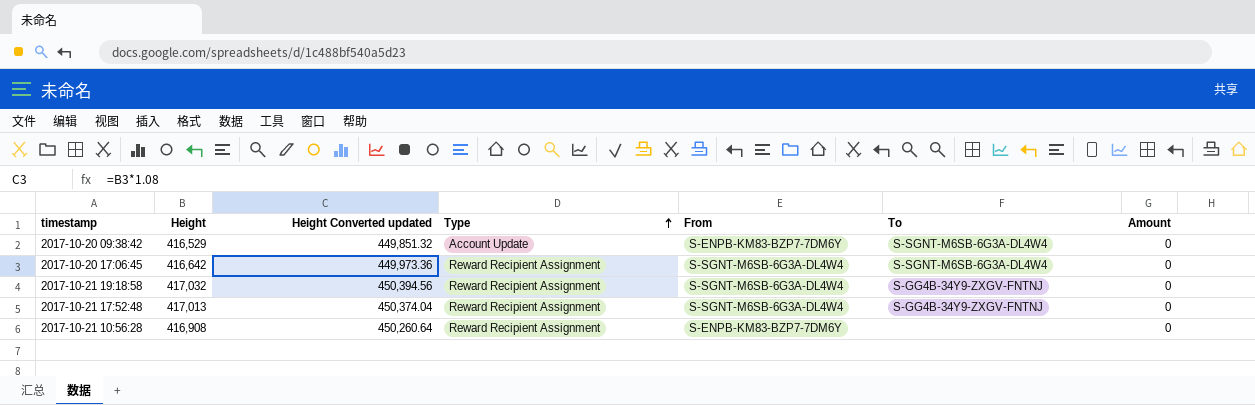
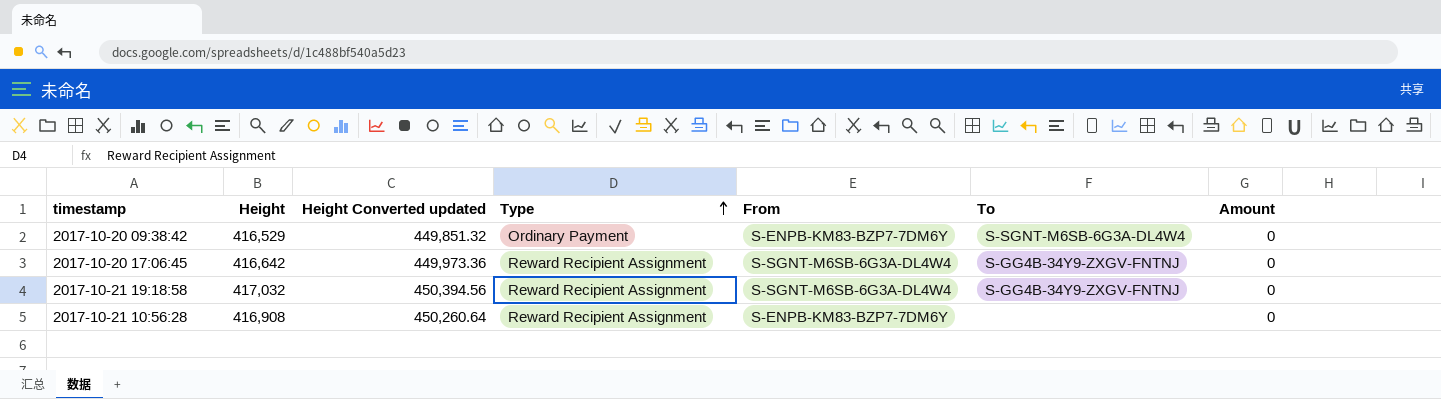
row 2017-10-21 17:52:48: 417,013 | 450,374.04 | Reward Recipient Assignment | S-SGNT-M6SB-6G3A-DL4W4 | S-GG4B-34Y9-ZXGV-FNTNJ | 0 -> none
2017-10-20 09:38:42 | Type: Account Update -> Ordinary Payment
2017-10-20 17:06:45 | To: S-SGNT-M6SB-6G3A-DL4W4 -> S-GG4B-34Y9-ZXGV-FNTNJ

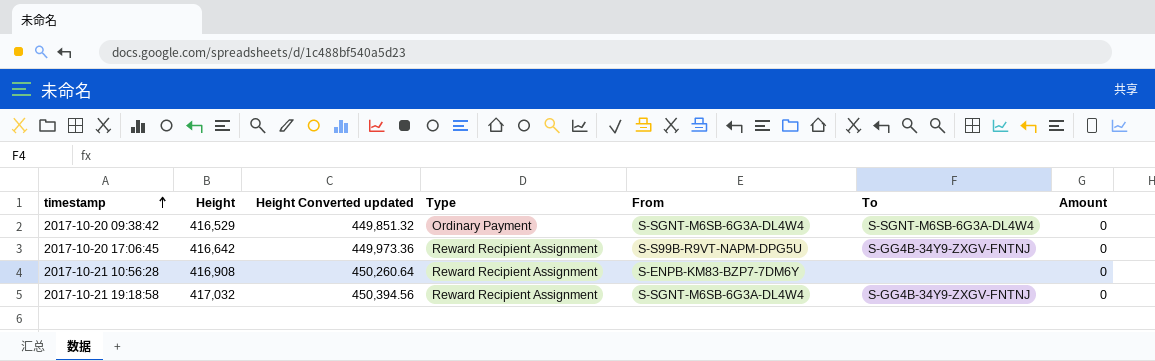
row order: Type ascending -> timestamp ascending
2017-10-20 09:38:42 | From: S-ENPB-KM83-BZP7-7DM6Y -> S-SGNT-M6SB-6G3A-DL4W4
2017-10-20 17:06:45 | From: S-SGNT-M6SB-6G3A-DL4W4 -> S-S99B-R9VT-NAPM-DPG5U

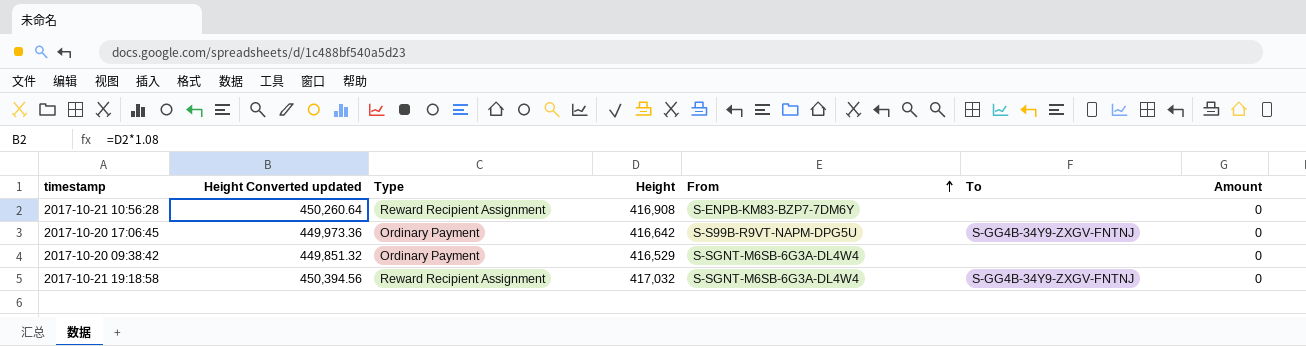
row order: timestamp ascending -> From ascending
column Height | position: 2 -> 4
2017-10-20 17:06:45 | Type: Reward Recipient Assignment -> Ordinary Payment
2017-10-20 09:38:42 | To: S-SGNT-M6SB-6G3A-DL4W4 -> none

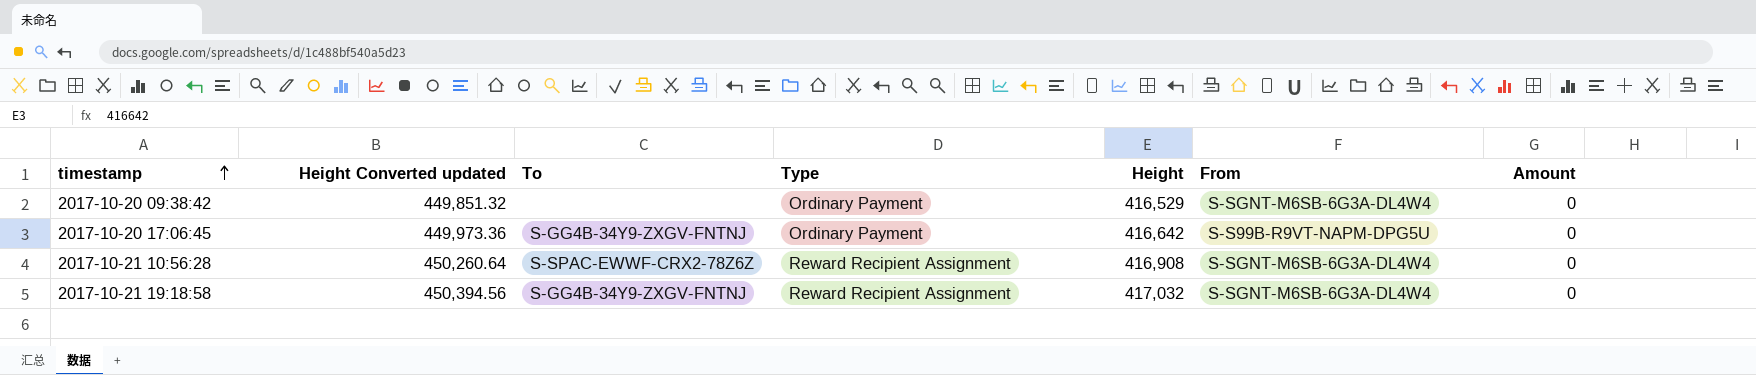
row order: From ascending -> timestamp ascending
column To | position: 6 -> 3
2017-10-21 10:56:28 | To: none -> S-SPAC-EWWF-CRX2-78Z6Z
2017-10-21 10:56:28 | From: S-ENPB-KM83-BZP7-7DM6Y -> S-SGNT-M6SB-6G3A-DL4W4

